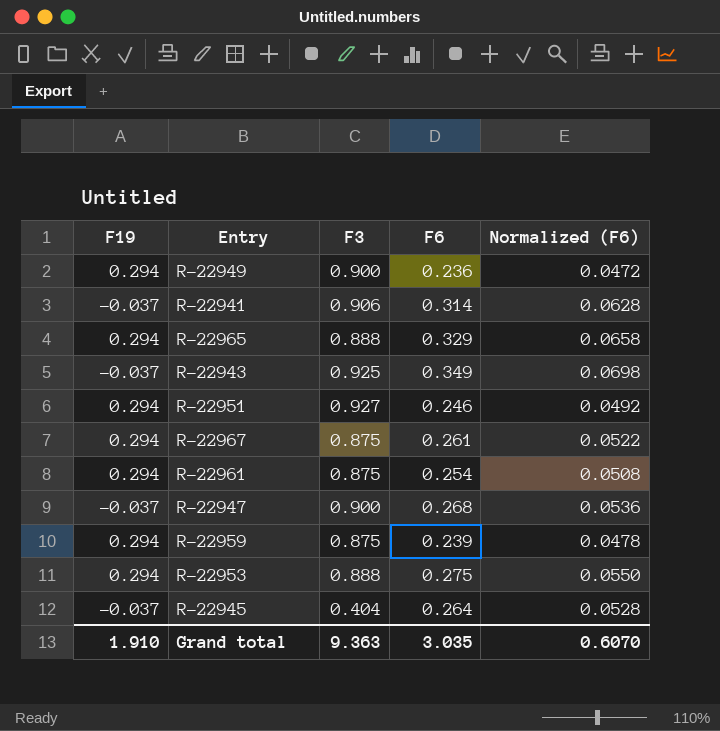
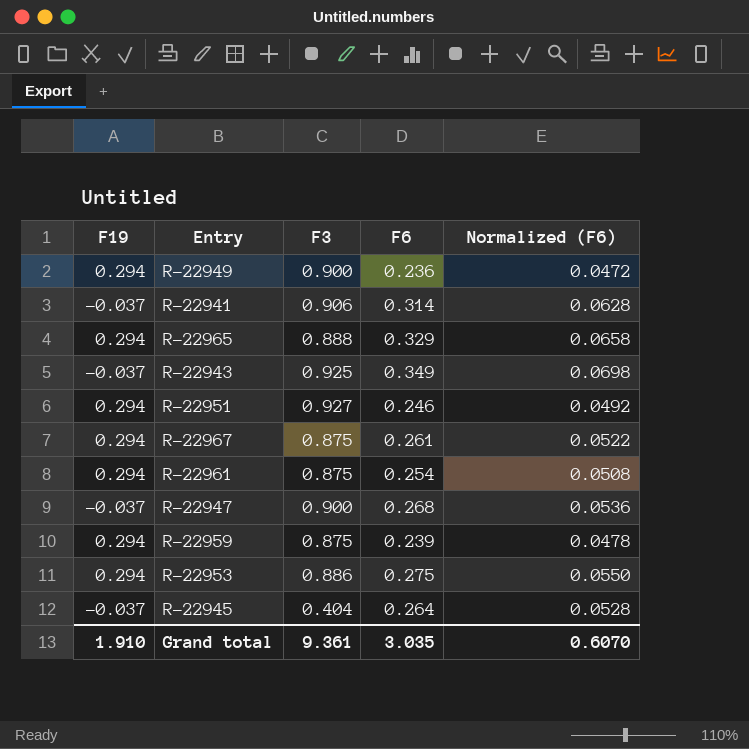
R-22953 | F3: 0.888 -> 0.886
Grand total | F3: 9.363 -> 9.361

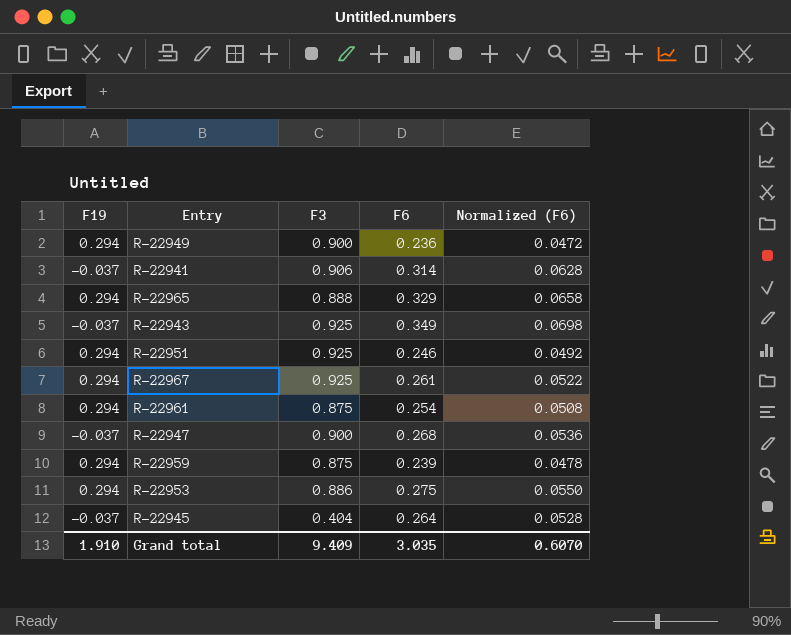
R-22951 | F3: 0.927 -> 0.925
R-22967 | F3: 0.875 -> 0.925
Grand total | F3: 9.361 -> 9.409

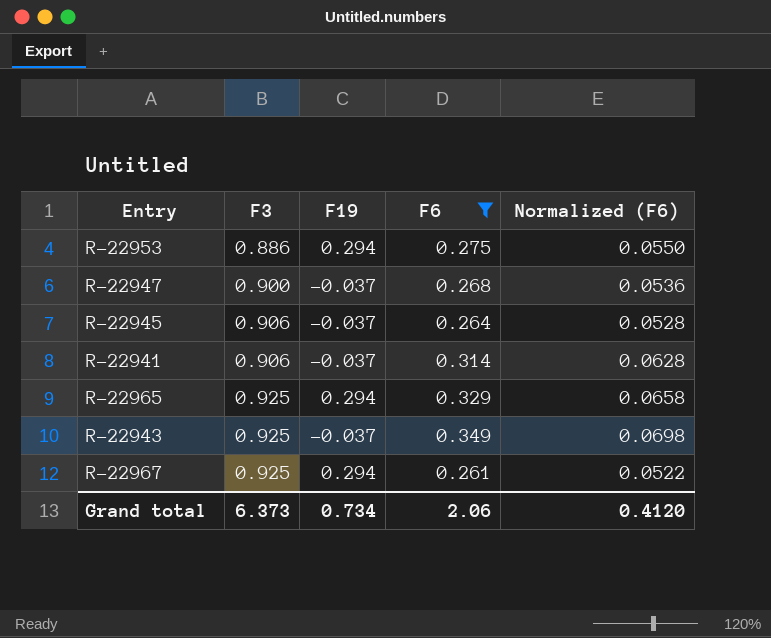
filter: none -> F6 >= 0.261
row order: none -> F3 ascending
column F19 | position: 1 -> 3
R-22945 | F3: 0.404 -> 0.906
R-22965 | F3: 0.888 -> 0.925
Grand total | F3: 9.409 -> 6.373
Grand total | F19: 1.910 -> 0.734
Grand total | F6: 3.035 -> 2.06
Grand total | Normalized (F6): 0.6070 -> 0.4120

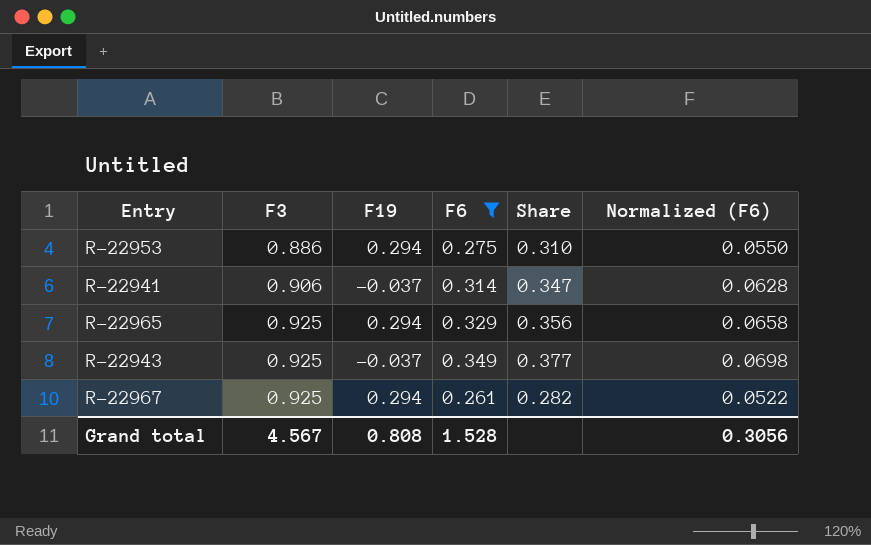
column Share | formula: none -> [F6] / [F3]
row R-22947: 0.900 | -0.037 | 0.268 | 0.0536 -> none
row R-22945: 0.906 | -0.037 | 0.264 | 0.0528 -> none
Grand total | F3: 6.373 -> 4.567
Grand total | F19: 0.734 -> 0.808
Grand total | F6: 2.06 -> 1.528
Grand total | Normalized (F6): 0.4120 -> 0.3056

